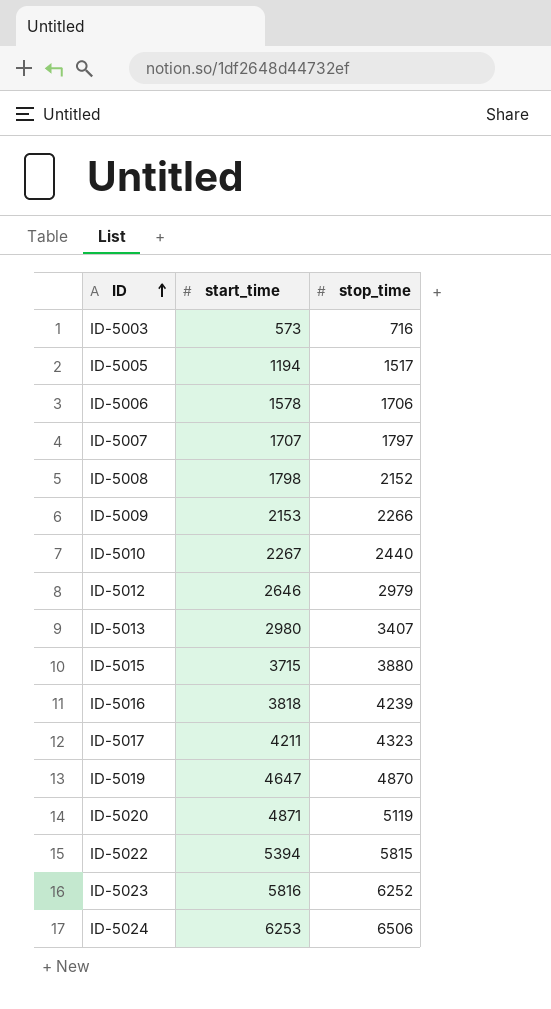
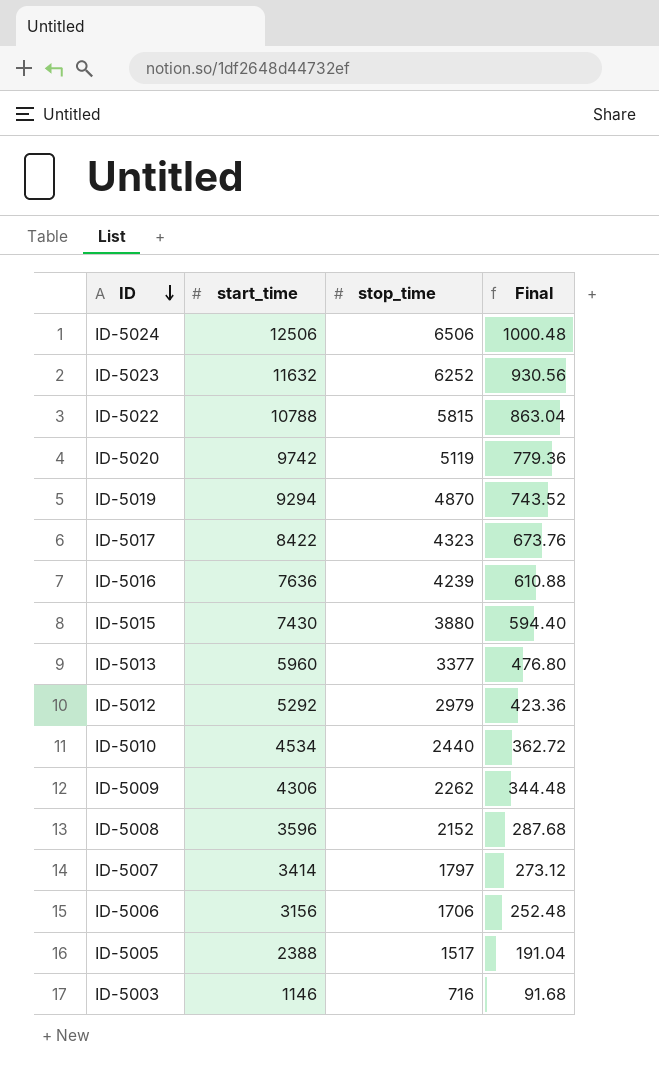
row order: ID ascending -> ID descending
column Final | formula: none -> [start_time] * 0.08
ID-5024 | start_time: 6253 -> 12506
ID-5023 | start_time: 5816 -> 11632
ID-5022 | start_time: 5394 -> 10788
ID-5020 | start_time: 4871 -> 9742
ID-5019 | start_time: 4647 -> 9294
ID-5017 | start_time: 4211 -> 8422
ID-5016 | start_time: 3818 -> 7636
ID-5015 | start_time: 3715 -> 7430
ID-5013 | start_time: 2980 -> 5960
ID-5013 | stop_time: 3407 -> 3377
ID-5012 | start_time: 2646 -> 5292
ID-5010 | start_time: 2267 -> 4534
ID-5009 | start_time: 2153 -> 4306
ID-5009 | stop_time: 2266 -> 2262
ID-5008 | start_time: 1798 -> 3596
ID-5007 | start_time: 1707 -> 3414
ID-5006 | start_time: 1578 -> 3156
ID-5005 | start_time: 1194 -> 2388
ID-5003 | start_time: 573 -> 1146

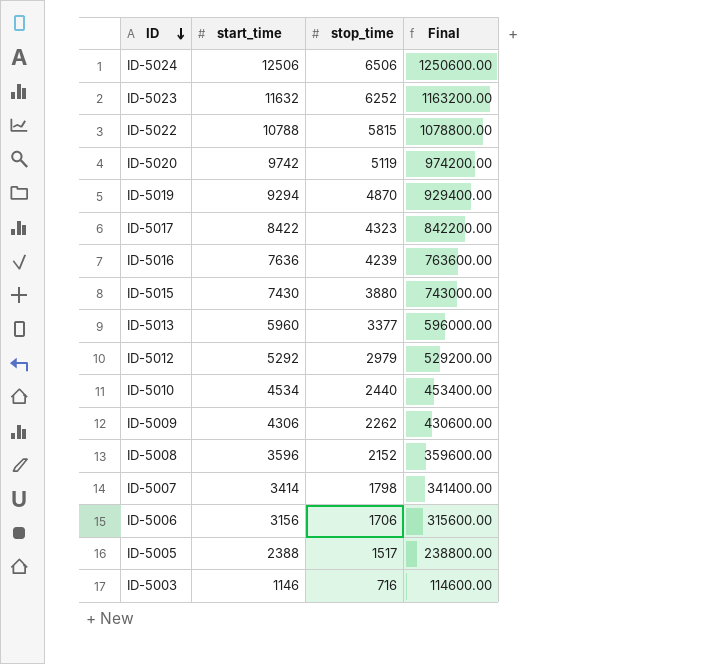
column Final | formula: [start_time] * 0.08 -> [start_time] * 100
ID-5007 | stop_time: 1797 -> 1798

